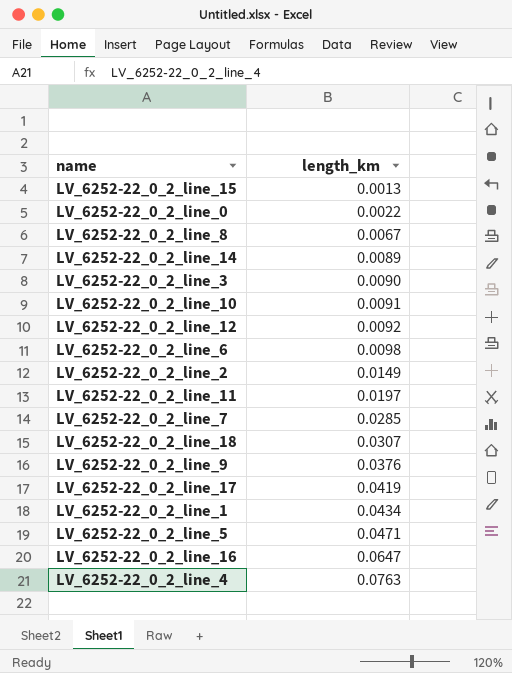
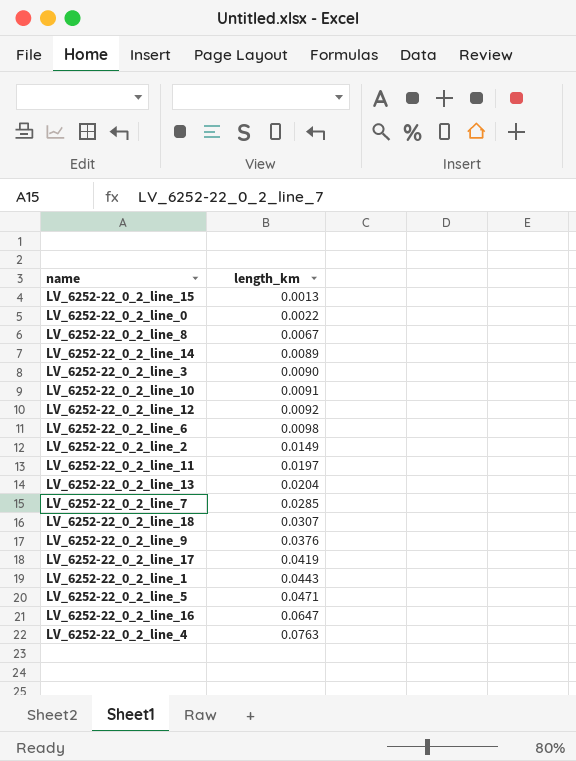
row LV_6252-22_0_2_line_13: none -> 0.0204
LV_6252-22_0_2_line_1 | length_km: 0.0434 -> 0.0443

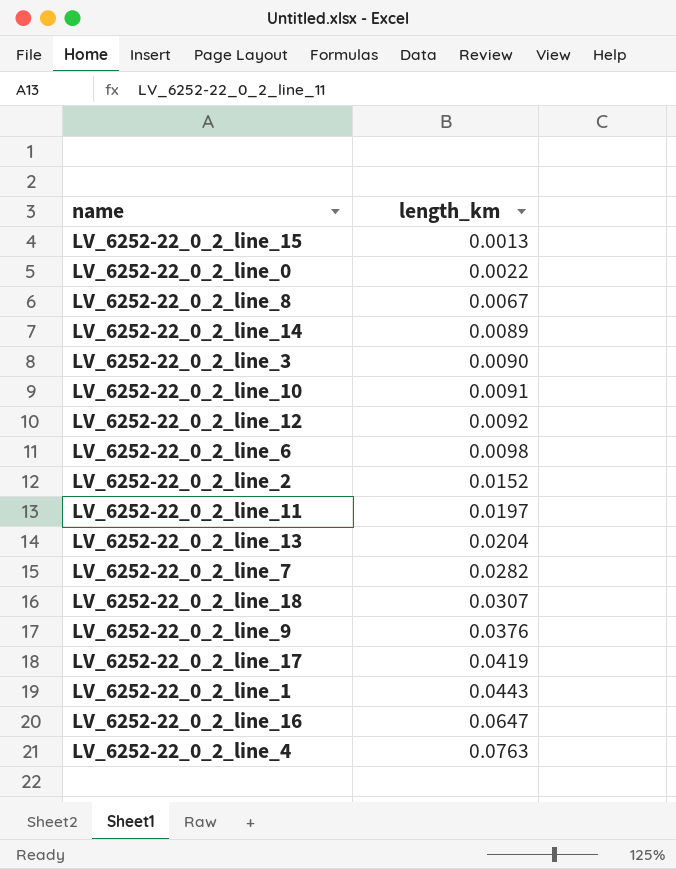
row LV_6252-22_0_2_line_5: 0.0471 -> none
LV_6252-22_0_2_line_2 | length_km: 0.0149 -> 0.0152
LV_6252-22_0_2_line_7 | length_km: 0.0285 -> 0.0282

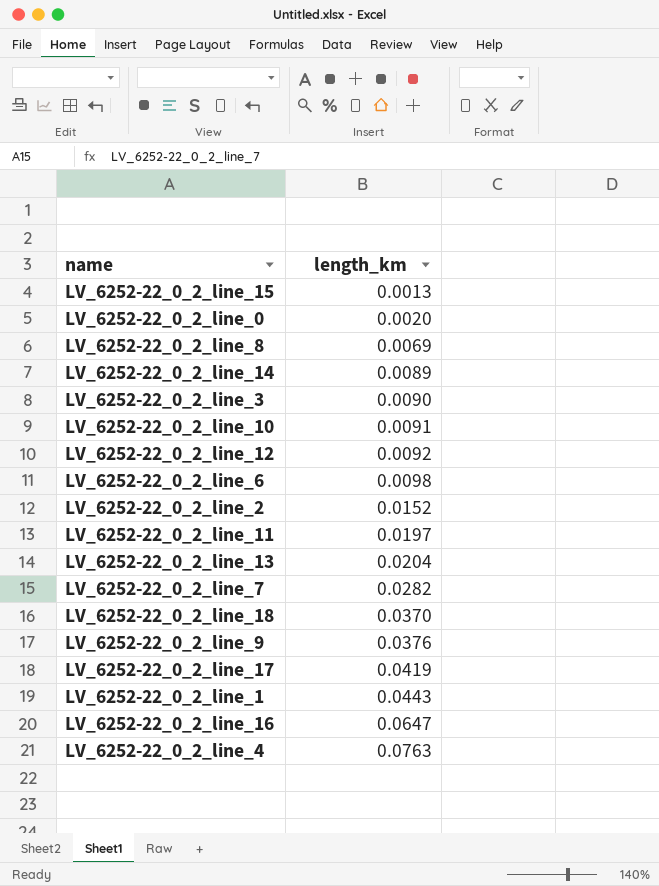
LV_6252-22_0_2_line_0 | length_km: 0.0022 -> 0.0020
LV_6252-22_0_2_line_8 | length_km: 0.0067 -> 0.0069
LV_6252-22_0_2_line_18 | length_km: 0.0307 -> 0.0370

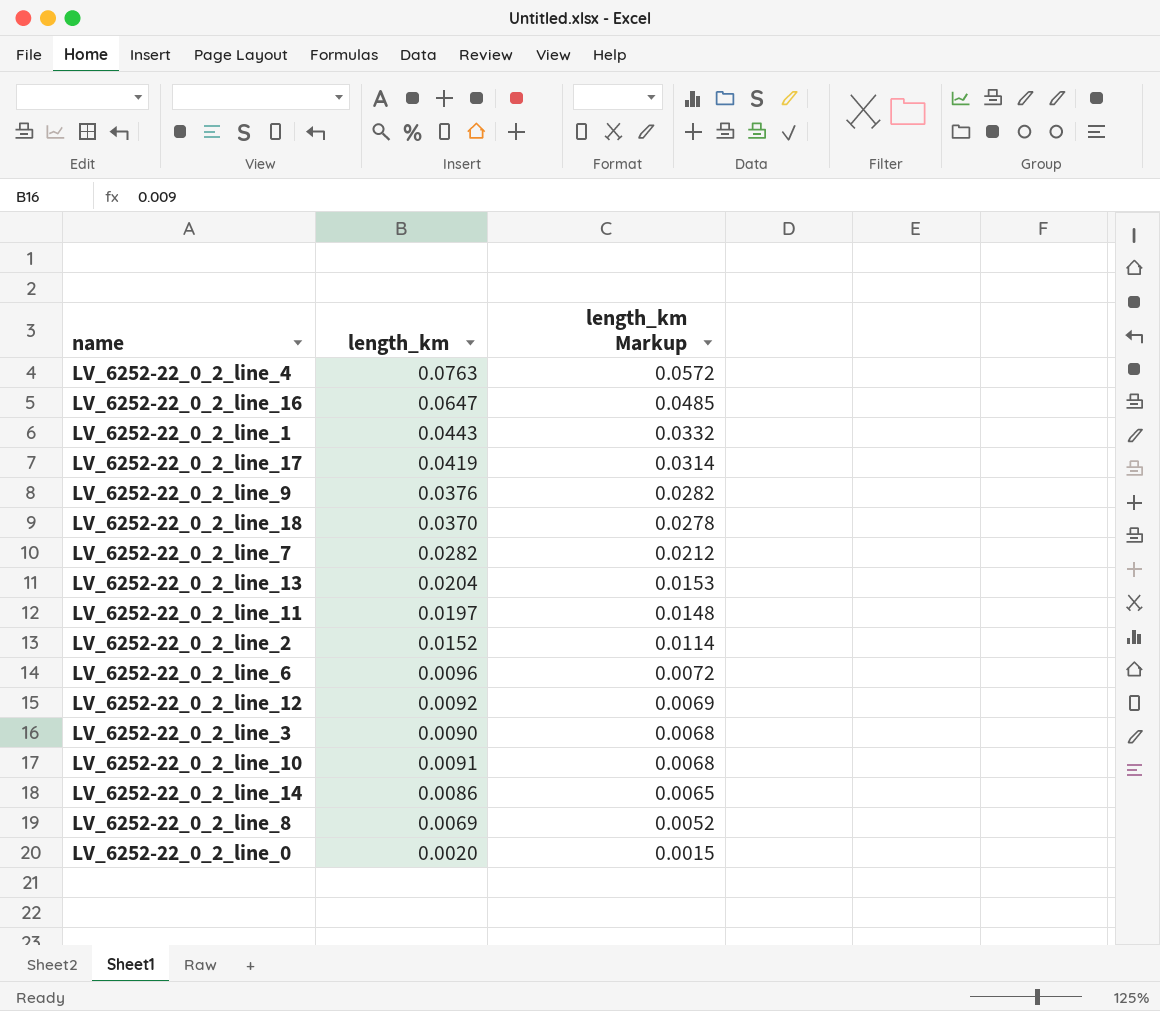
row order: length_km ascending -> length_km Markup descending
column length_km Markup | formula: none -> [length_km] * 0.75
row LV_6252-22_0_2_line_15: 0.0013 -> none
LV_6252-22_0_2_line_6 | length_km: 0.0098 -> 0.0096
LV_6252-22_0_2_line_14 | length_km: 0.0089 -> 0.0086

